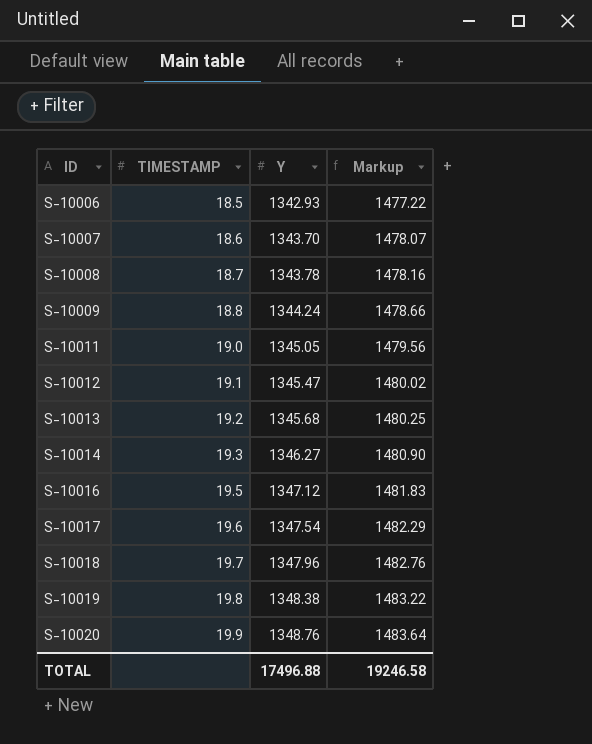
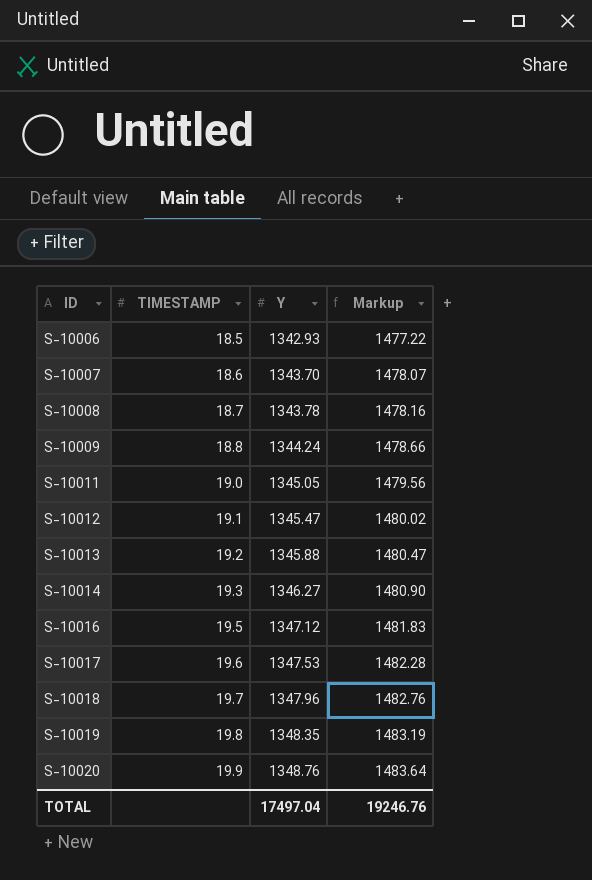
S-10013 | Y: 1345.68 -> 1345.88
S-10013 | Markup: 1480.25 -> 1480.47
S-10017 | Y: 1347.54 -> 1347.53
S-10017 | Markup: 1482.29 -> 1482.28
S-10019 | Y: 1348.38 -> 1348.35
S-10019 | Markup: 1483.22 -> 1483.19
TOTAL | Y: 17496.88 -> 17497.04
TOTAL | Markup: 19246.58 -> 19246.76

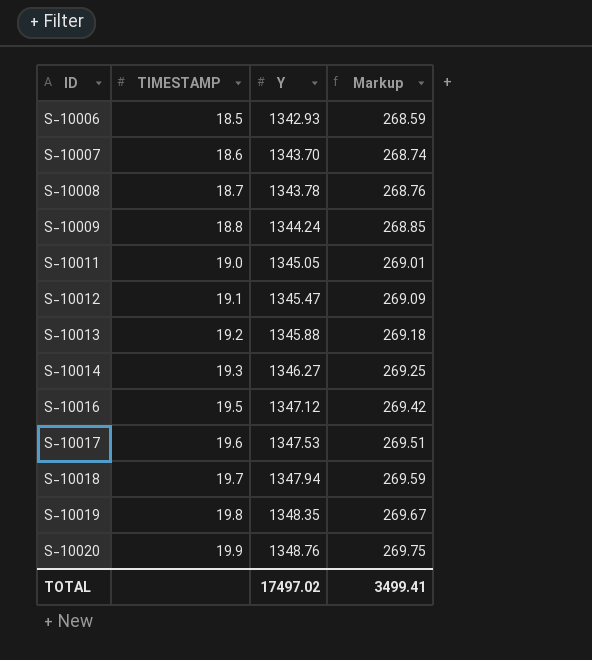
column Markup | formula: [Y] * 1.1 -> [Y] * 0.2
S-10018 | Y: 1347.96 -> 1347.94
TOTAL | Y: 17497.04 -> 17497.02
TOTAL | Markup: 19246.76 -> 3499.41

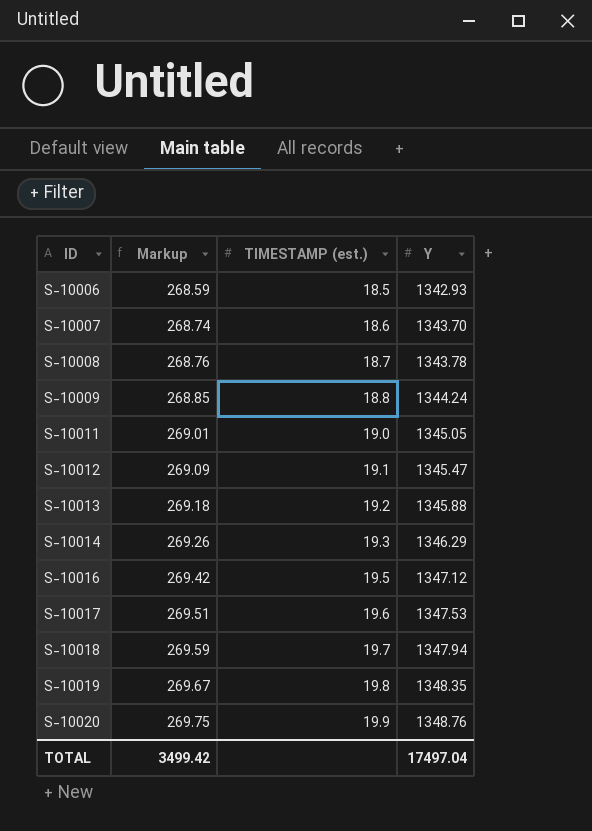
column Markup | position: 4 -> 2
column name: TIMESTAMP -> TIMESTAMP (est.)
S-10014 | Markup: 269.25 -> 269.26
S-10014 | Y: 1346.27 -> 1346.29
TOTAL | Markup: 3499.41 -> 3499.42
TOTAL | Y: 17497.02 -> 17497.04

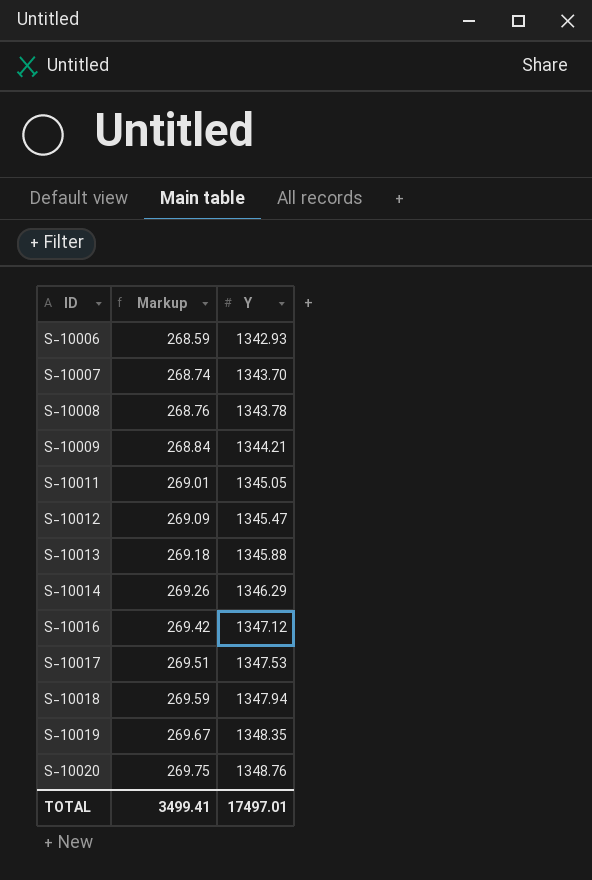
column TIMESTAMP (est.) | position: 3 -> none
S-10009 | Markup: 268.85 -> 268.84
S-10009 | Y: 1344.24 -> 1344.21
TOTAL | Markup: 3499.42 -> 3499.41
TOTAL | Y: 17497.04 -> 17497.01

